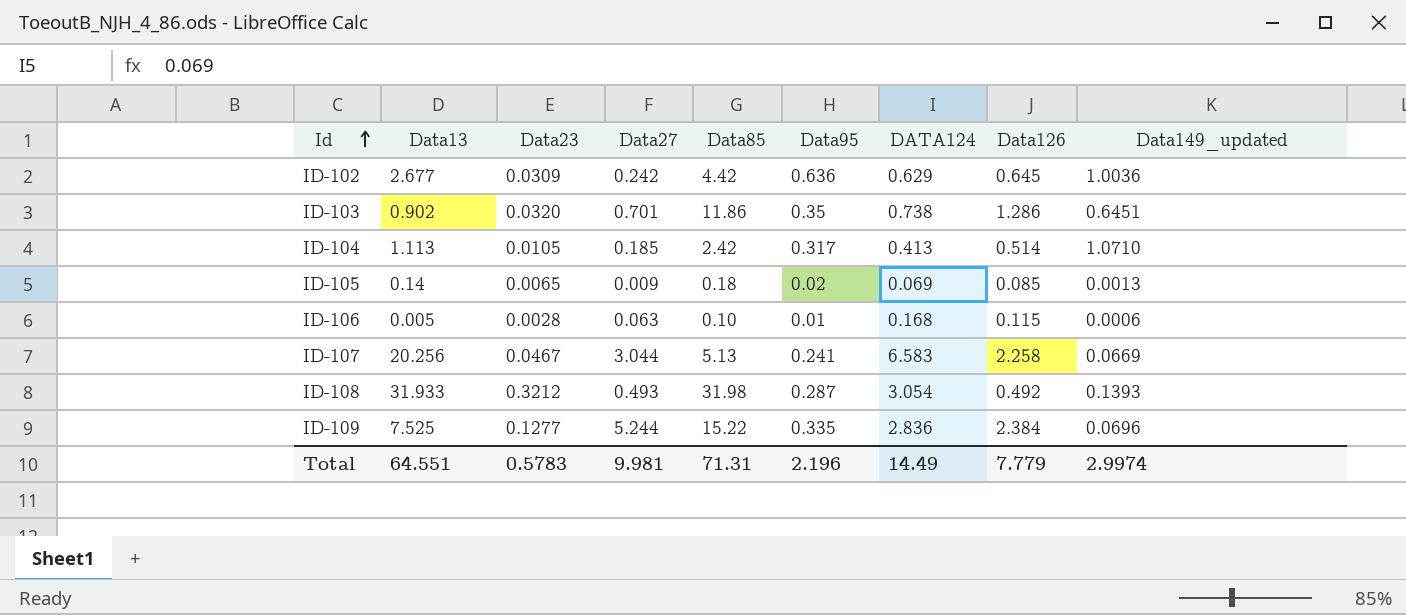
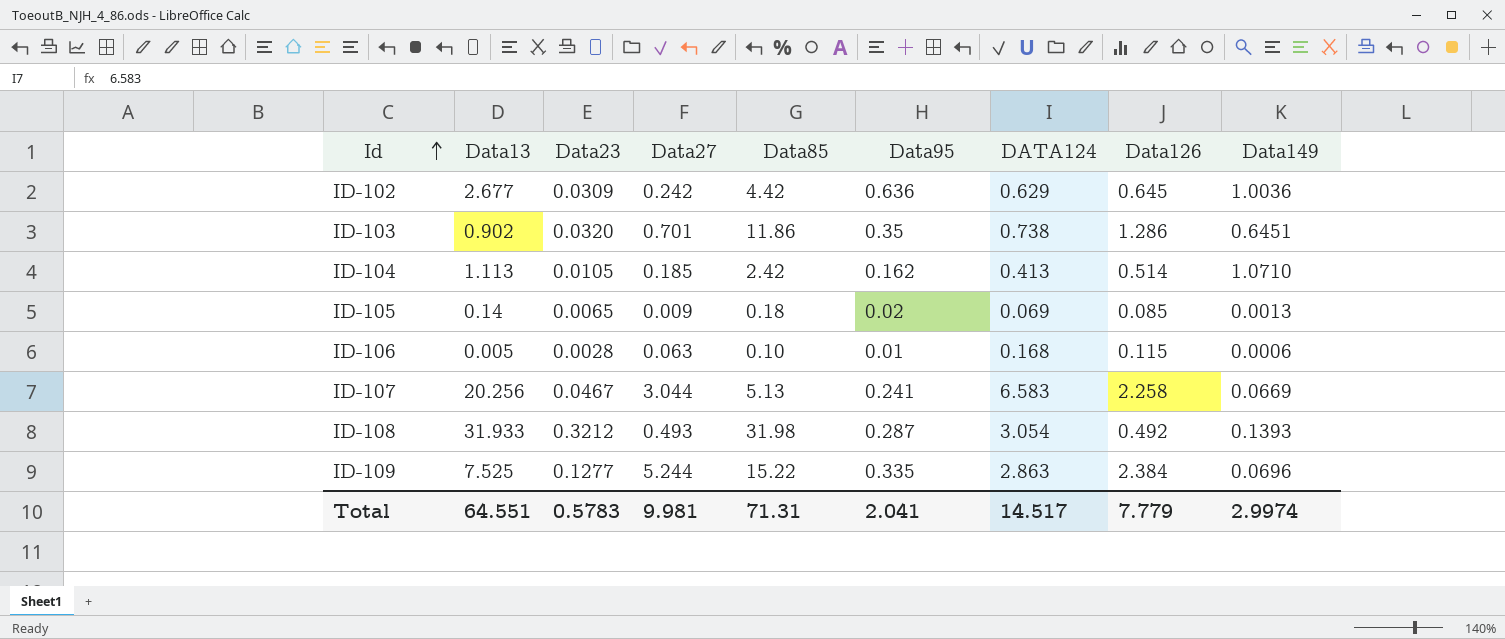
column name: Data149_updated -> Data149
ID-104 | Data95: 0.317 -> 0.162
ID-109 | DATA124: 2.836 -> 2.863
Total | Data95: 2.196 -> 2.041
Total | DATA124: 14.49 -> 14.517

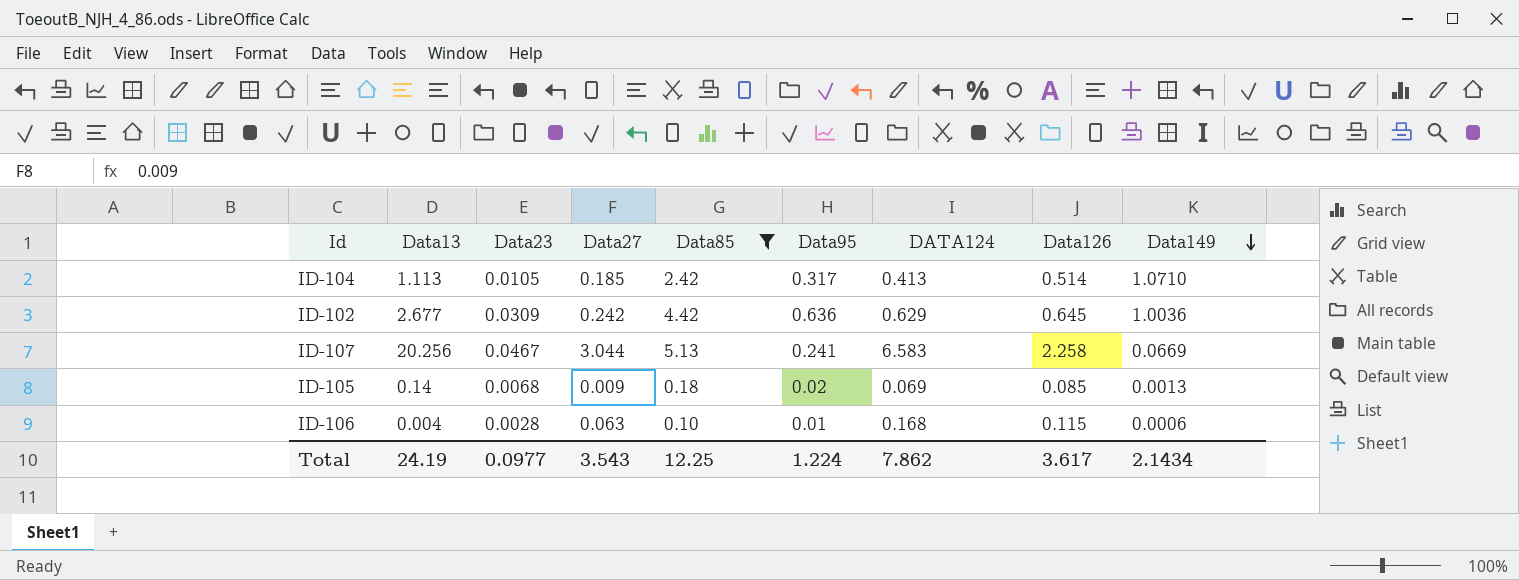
filter: none -> Data85 <= 5.13
row order: Id ascending -> Data149 descending
ID-104 | Data95: 0.162 -> 0.317
ID-105 | Data23: 0.0065 -> 0.0068
ID-106 | Data13: 0.005 -> 0.004
Total | Data13: 64.551 -> 24.19
Total | Data23: 0.5783 -> 0.0977
Total | Data27: 9.981 -> 3.543
Total | Data85: 71.31 -> 12.25
Total | Data95: 2.041 -> 1.224
Total | DATA124: 14.517 -> 7.862
Total | Data126: 7.779 -> 3.617
Total | Data149: 2.9974 -> 2.1434

